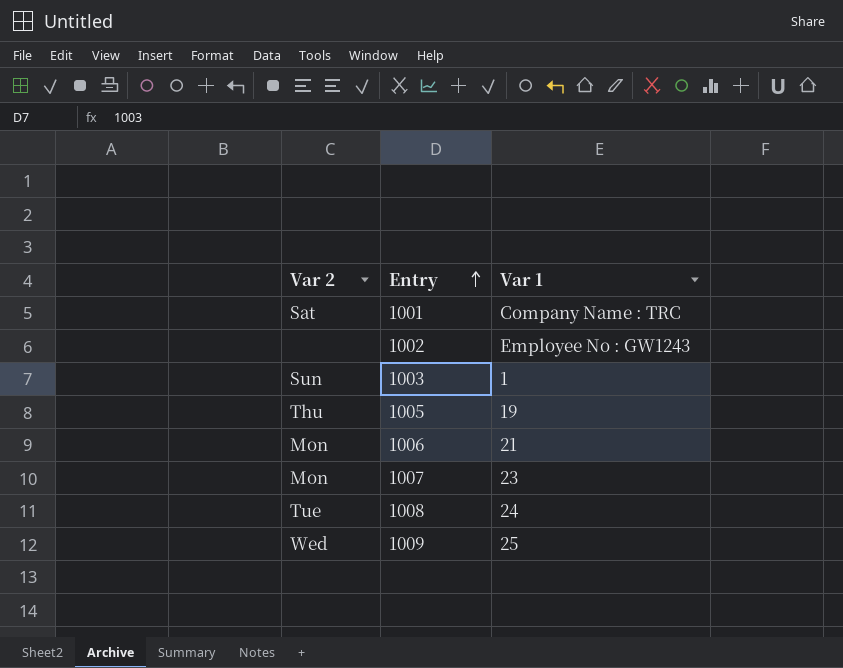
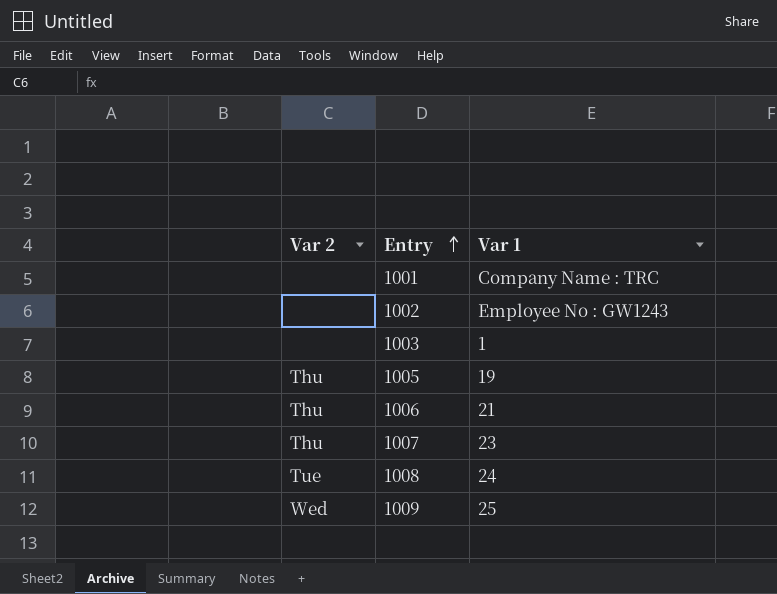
1001 | Var 2: Sat -> none
1003 | Var 2: Sun -> none
1006 | Var 2: Mon -> Thu
1007 | Var 2: Mon -> Thu

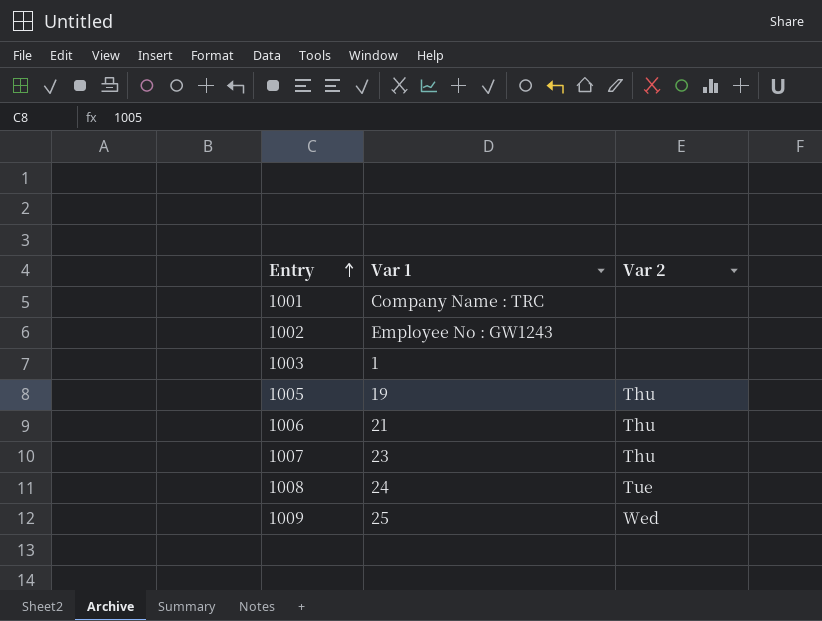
column Var 2 | position: 1 -> 3

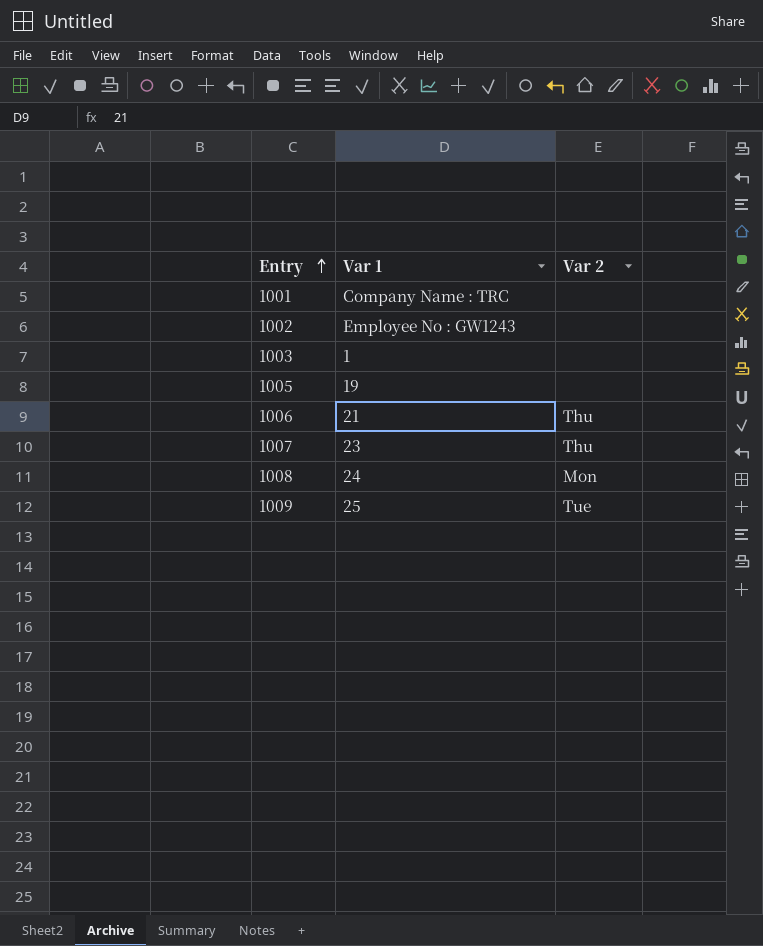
1005 | Var 2: Thu -> none
1008 | Var 2: Tue -> Mon
1009 | Var 2: Wed -> Tue

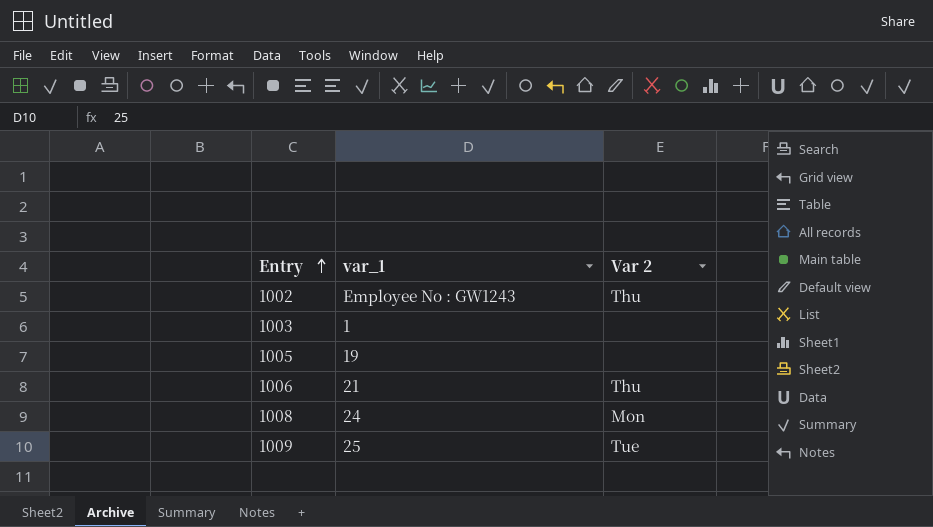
column name: Var 1 -> var_1
row 1001: Company Name : TRC | none -> none
row 1007: 23 | Thu -> none
1002 | Var 2: none -> Thu

